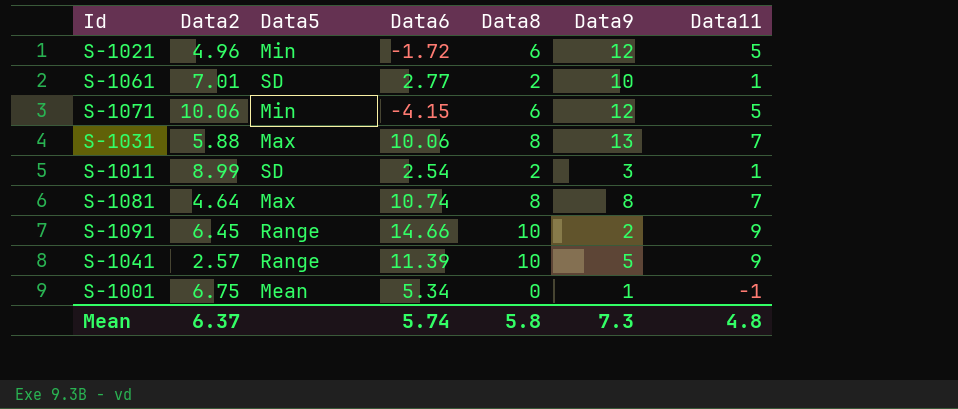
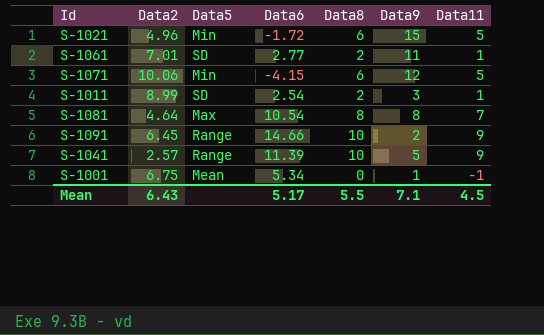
row S-1031: 5.88 | Max | 10.06 | 8 | 13 | 7 -> none
S-1021 | Data9: 12 -> 15
S-1061 | Data9: 10 -> 11
S-1081 | Data6: 10.74 -> 10.54
Mean | Data2: 6.37 -> 6.43
Mean | Data6: 5.74 -> 5.17
Mean | Data8: 5.8 -> 5.5
Mean | Data9: 7.3 -> 7.1
Mean | Data11: 4.8 -> 4.5

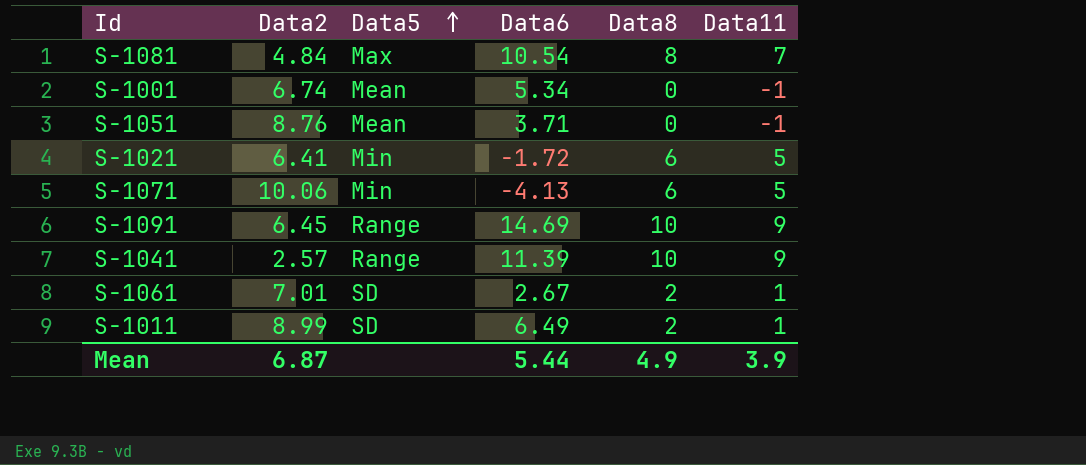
row order: none -> Data5 ascending
column Data9 | position: 6 -> none
S-1081 | Data2: 4.64 -> 4.84
S-1001 | Data2: 6.75 -> 6.74
row S-1051: none -> 8.76 | Mean | 3.71 | 0 | -1
S-1021 | Data2: 4.96 -> 6.41
S-1071 | Data6: -4.15 -> -4.13
S-1091 | Data6: 14.66 -> 14.69
S-1061 | Data6: 2.77 -> 2.67
S-1011 | Data6: 2.54 -> 6.49
Mean | Data2: 6.43 -> 6.87
Mean | Data6: 5.17 -> 5.44
Mean | Data8: 5.5 -> 4.9
Mean | Data11: 4.5 -> 3.9

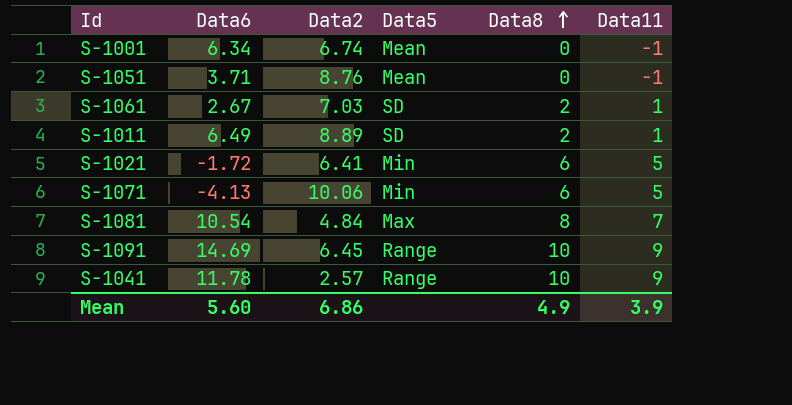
row order: Data5 ascending -> Data8 ascending
column Data6 | position: 4 -> 2
S-1001 | Data6: 5.34 -> 6.34
S-1061 | Data2: 7.01 -> 7.03
S-1011 | Data2: 8.99 -> 8.89
S-1041 | Data6: 11.39 -> 11.78
Mean | Data6: 5.44 -> 5.60
Mean | Data2: 6.87 -> 6.86

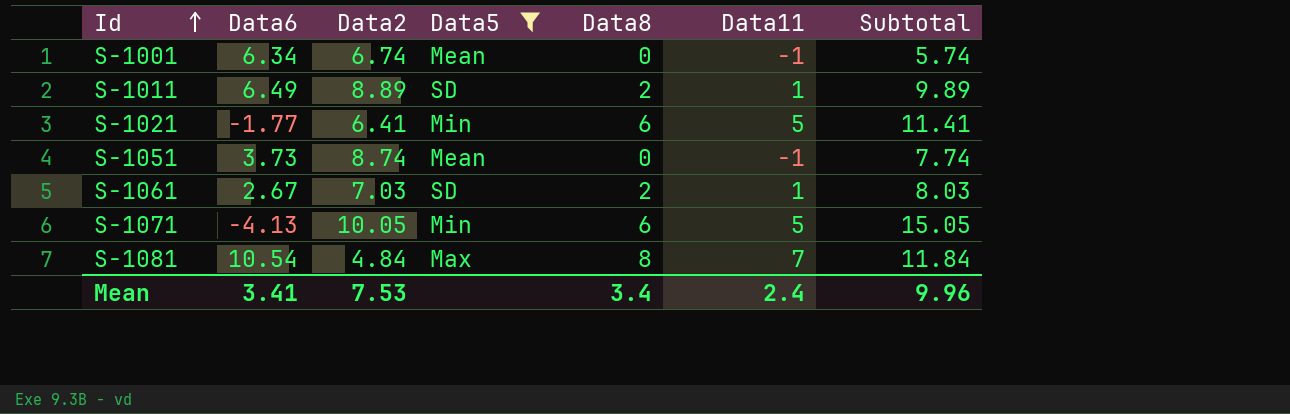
filter: none -> Data5 != Range
row order: Data8 ascending -> Id ascending
column Subtotal | formula: none -> [Data2] + [Data11]
S-1021 | Data6: -1.72 -> -1.77
S-1051 | Data6: 3.71 -> 3.73
S-1051 | Data2: 8.76 -> 8.74
S-1071 | Data2: 10.06 -> 10.05
Mean | Data6: 5.60 -> 3.41
Mean | Data2: 6.86 -> 7.53
Mean | Data8: 4.9 -> 3.4
Mean | Data11: 3.9 -> 2.4

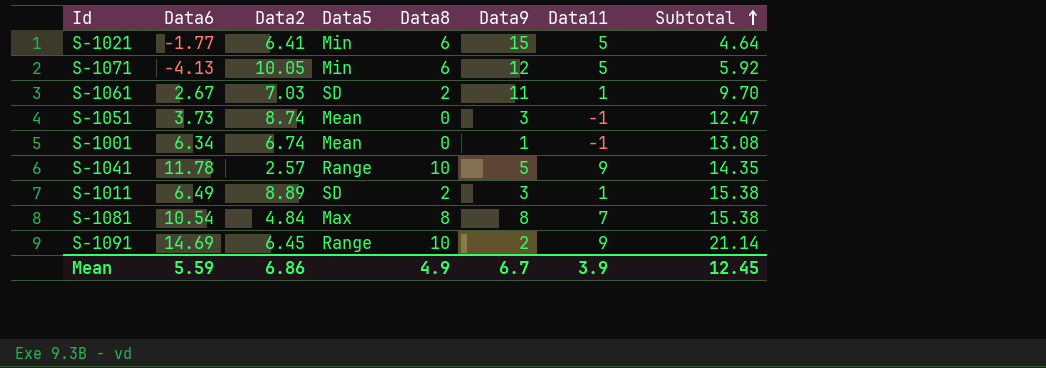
filter: Data5 != Range -> none
row order: Id ascending -> Subtotal ascending
column Data9 | position: none -> 6
column Subtotal | formula: [Data2] + [Data11] -> [Data6] + [Data2]
Mean | Data6: 3.41 -> 5.59
Mean | Data2: 7.53 -> 6.86
Mean | Data8: 3.4 -> 4.9
Mean | Data11: 2.4 -> 3.9
Mean | Subtotal: 9.96 -> 12.45

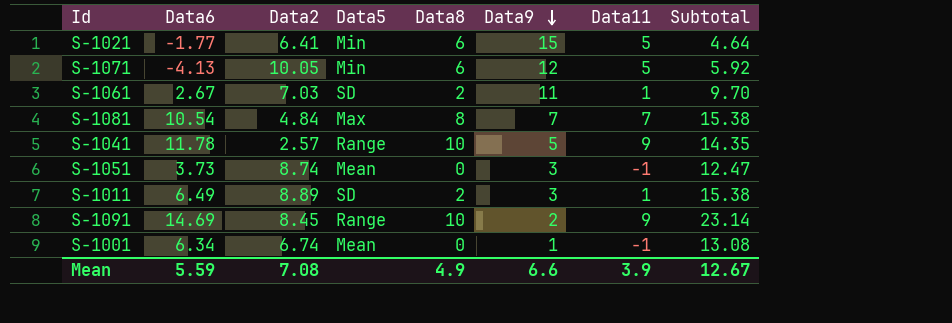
row order: Subtotal ascending -> Data9 descending
S-1081 | Data9: 8 -> 7
S-1091 | Data2: 6.45 -> 8.45
S-1091 | Subtotal: 21.14 -> 23.14
Mean | Data2: 6.86 -> 7.08
Mean | Data9: 6.7 -> 6.6
Mean | Subtotal: 12.45 -> 12.67

